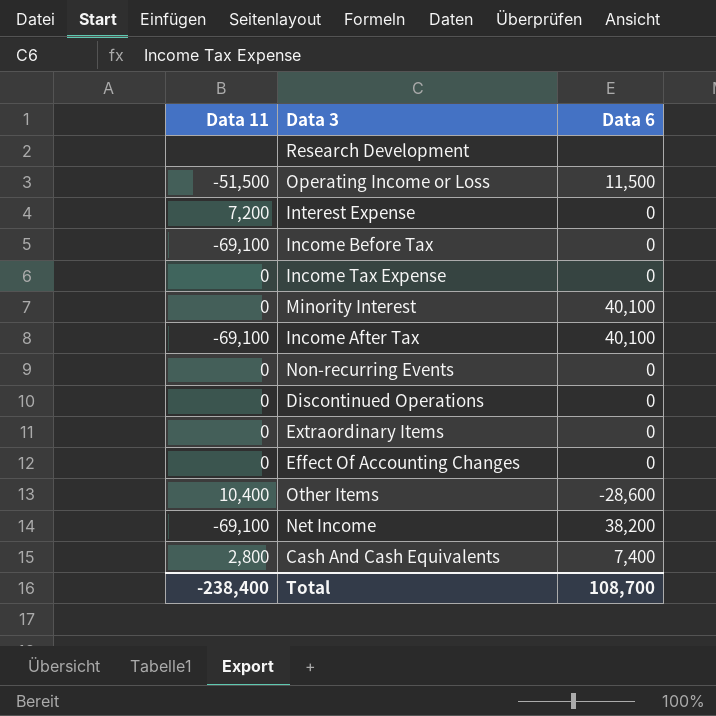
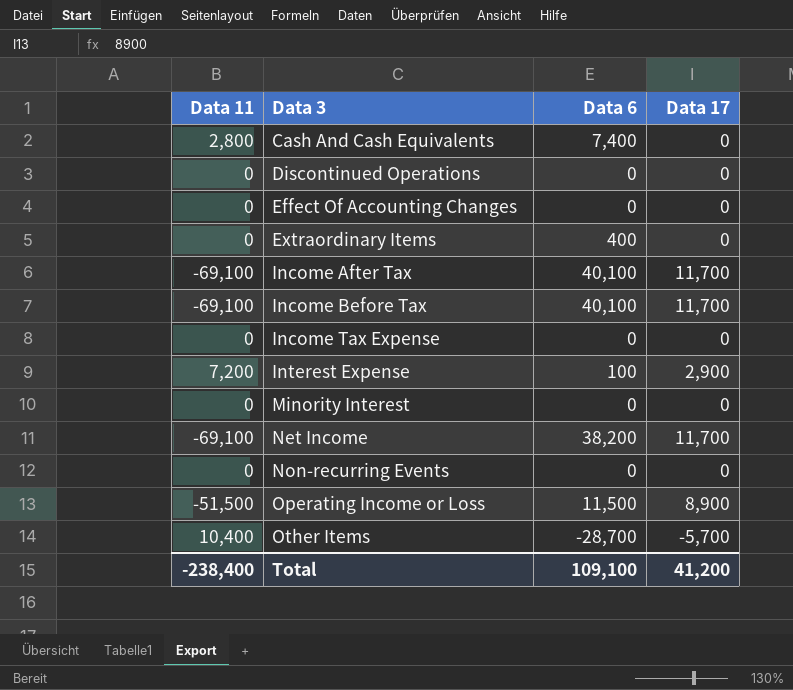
row order: none -> Data 3 ascending
column Data 17 | position: none -> 4
row Research Development: none | none -> none
Extraordinary Items | Data 6: 0 -> 400
Income Before Tax | Data 6: 0 -> 40,100
Interest Expense | Data 6: 0 -> 100
Minority Interest | Data 6: 40,100 -> 0
Other Items | Data 6: -28,600 -> -28,700
Total | Data 6: 108,700 -> 109,100

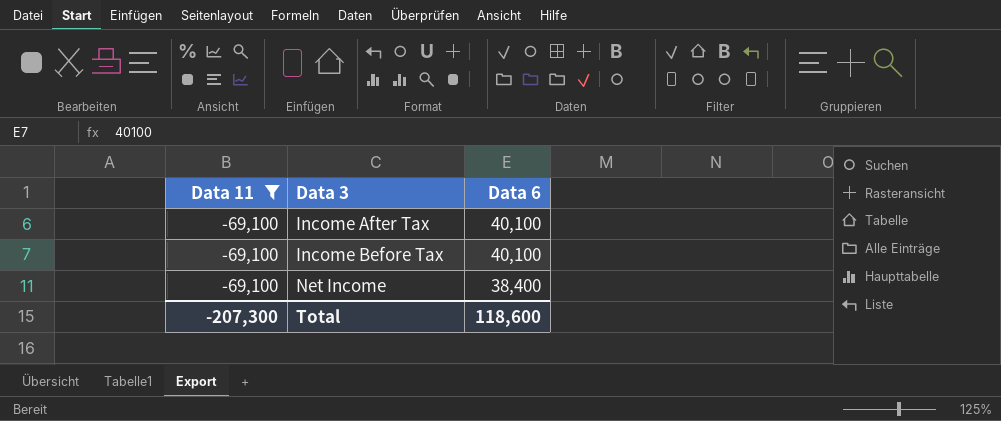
filter: none -> Data 11 = -69,100
column Data 17 | position: 4 -> none
Net Income | Data 6: 38,200 -> 38,400
Total | Data 11: -238,400 -> -207,300
Total | Data 6: 109,100 -> 118,600

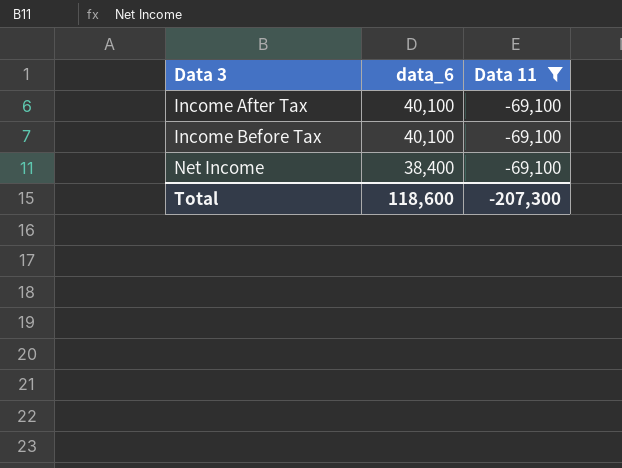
column name: Data 6 -> data_6
column Data 11 | position: 1 -> 3

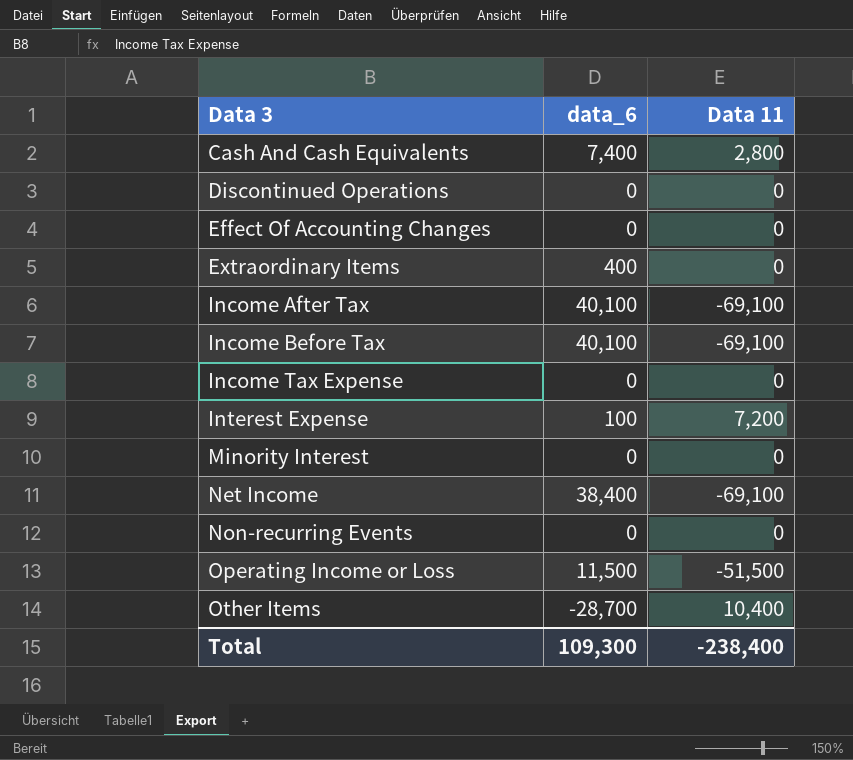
filter: Data 11 = -69,100 -> none
Total | data_6: 118,600 -> 109,300
Total | Data 11: -207,300 -> -238,400

